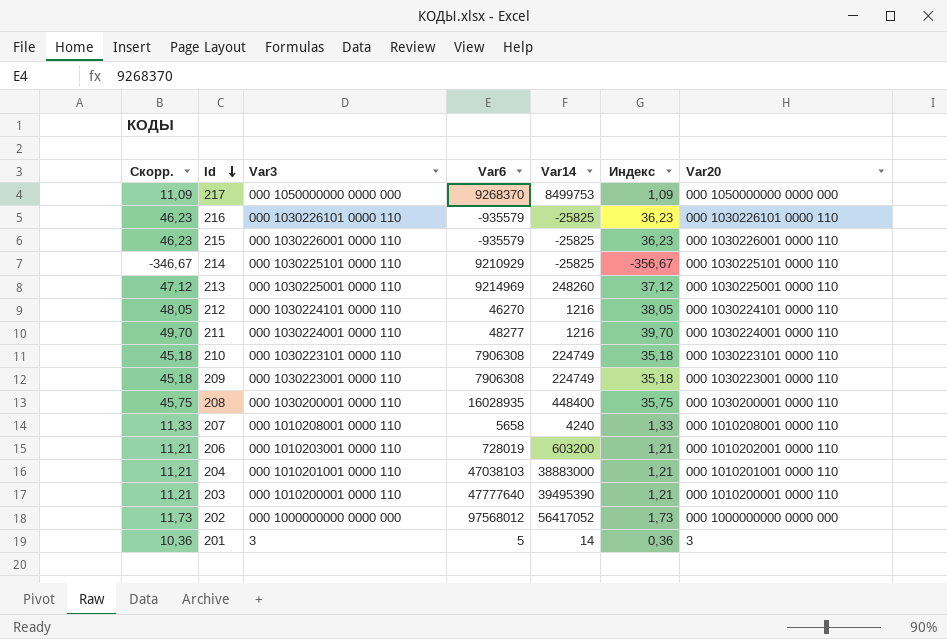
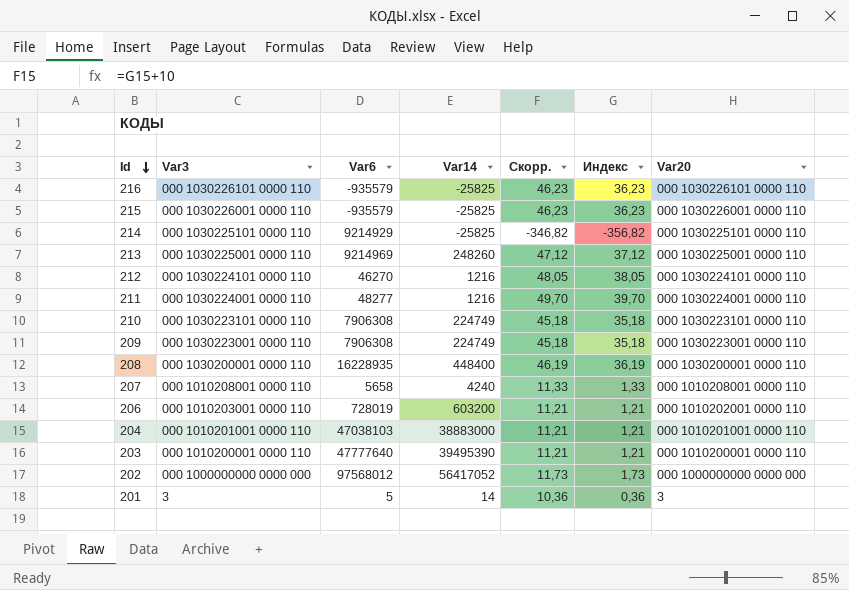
column Скорр. | position: 1 -> 5
row 217: 11,09 | 000 1050000000 0000 000 | 9268370 | 8499753 | 1,09 | 000 1050000000 0000 000 -> none
214 | Var6: 9210929 -> 9214929
214 | Скорр.: -346,67 -> -346,82
214 | Индекс: -356,67 -> -356,82
208 | Var6: 16028935 -> 16228935
208 | Скорр.: 45,75 -> 46,19
208 | Индекс: 35,75 -> 36,19

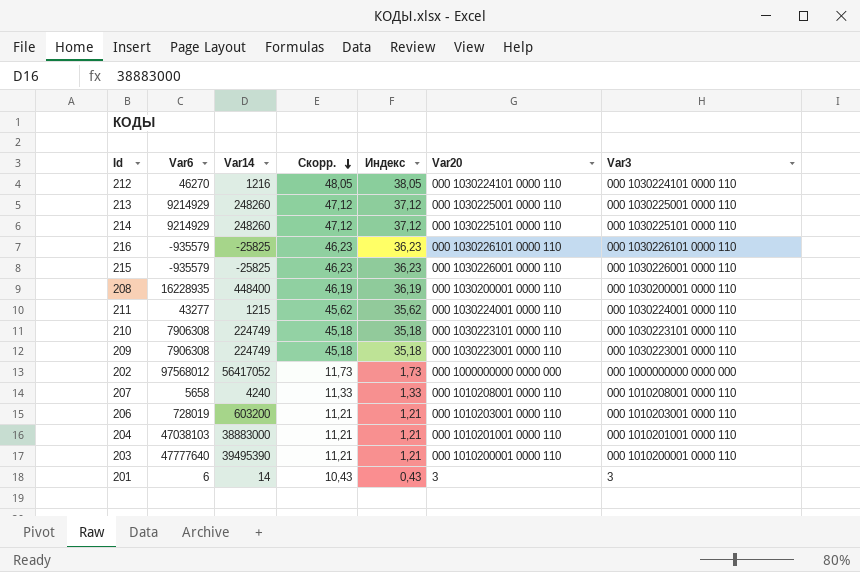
row order: Id descending -> Скорр. descending
column Var3 | position: 2 -> 7
213 | Var6: 9214969 -> 9214929
214 | Var14: -25825 -> 248260
214 | Скорр.: -346,82 -> 47,12
214 | Индекс: -356,82 -> 37,12
211 | Var6: 48277 -> 43277
211 | Var14: 1216 -> 1215
211 | Скорр.: 49,70 -> 45,62
211 | Индекс: 39,70 -> 35,62
206 | Var20: 000 1010202001 0000 110 -> 000 1010203001 0000 110
201 | Var6: 5 -> 6
201 | Скорр.: 10,36 -> 10,43
201 | Индекс: 0,36 -> 0,43

